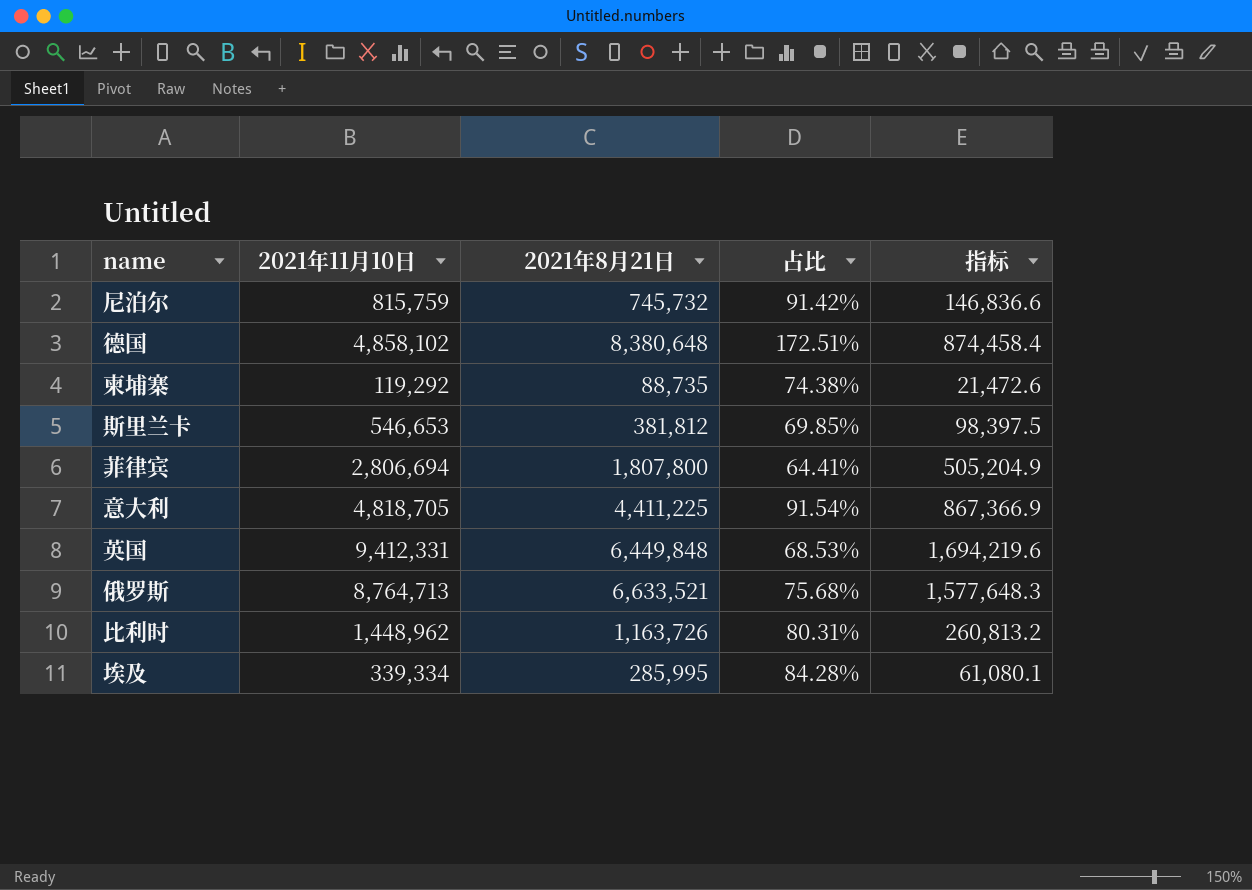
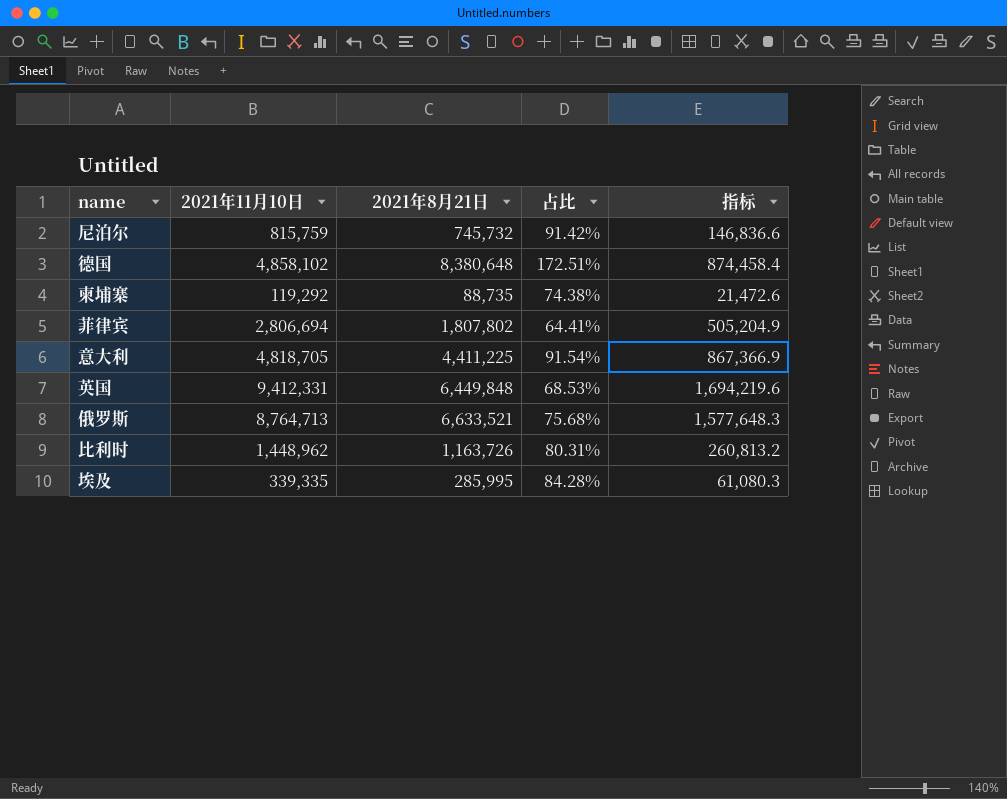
row 斯里兰卡: 546,653 | 381,812 | 69.85% | 98,397.5 -> none
菲律宾 | 2021年8月21日: 1,807,800 -> 1,807,802
埃及 | 2021年11月10日: 339,334 -> 339,335
埃及 | 指标: 61,080.1 -> 61,080.3

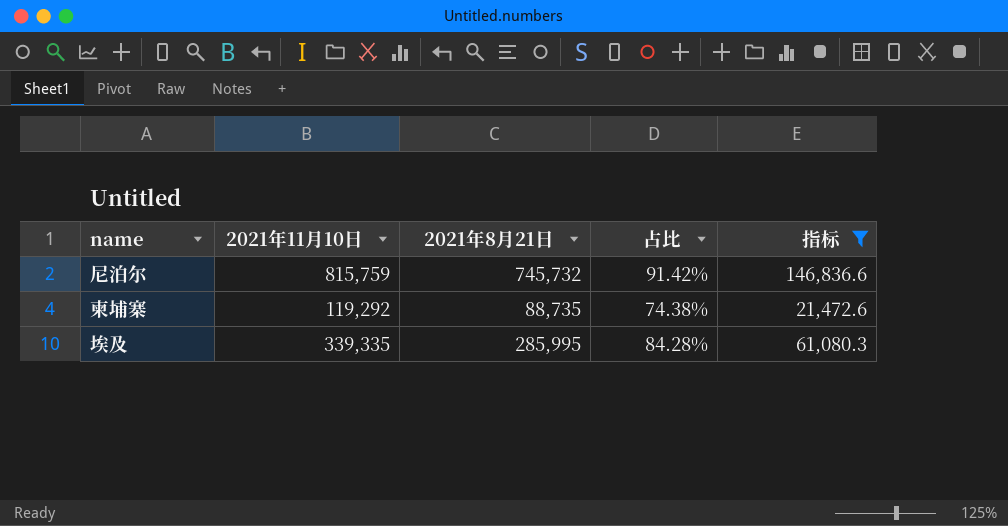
filter: none -> 指标 <= 146,836.6

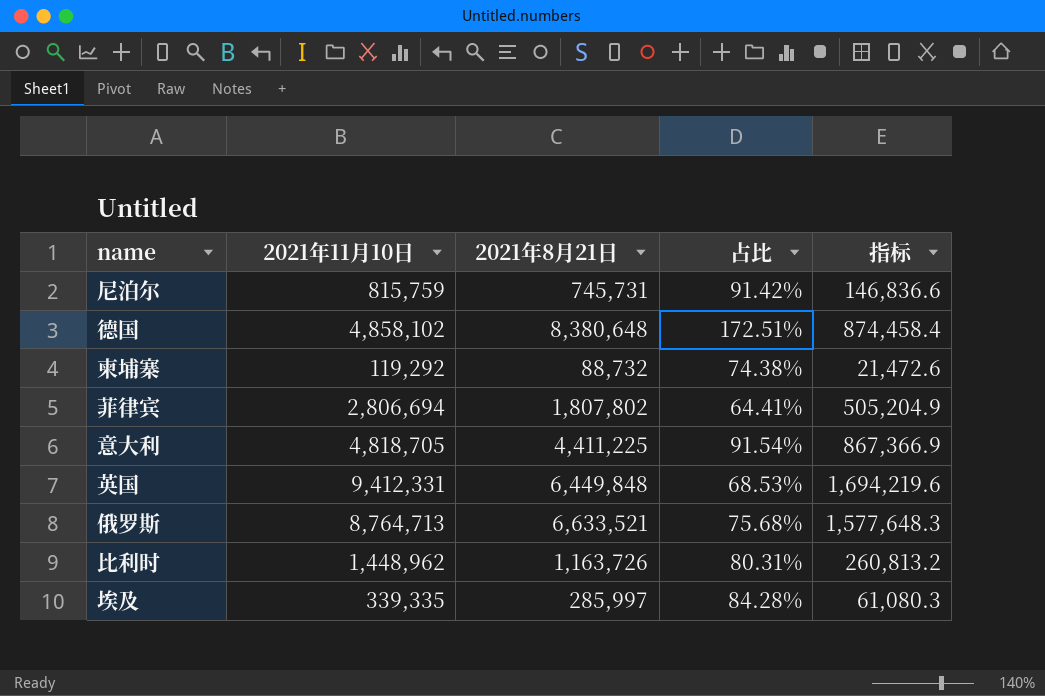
filter: 指标 <= 146,836.6 -> none
尼泊尔 | 2021年8月21日: 745,732 -> 745,731
柬埔寨 | 2021年8月21日: 88,735 -> 88,732
埃及 | 2021年8月21日: 285,995 -> 285,997

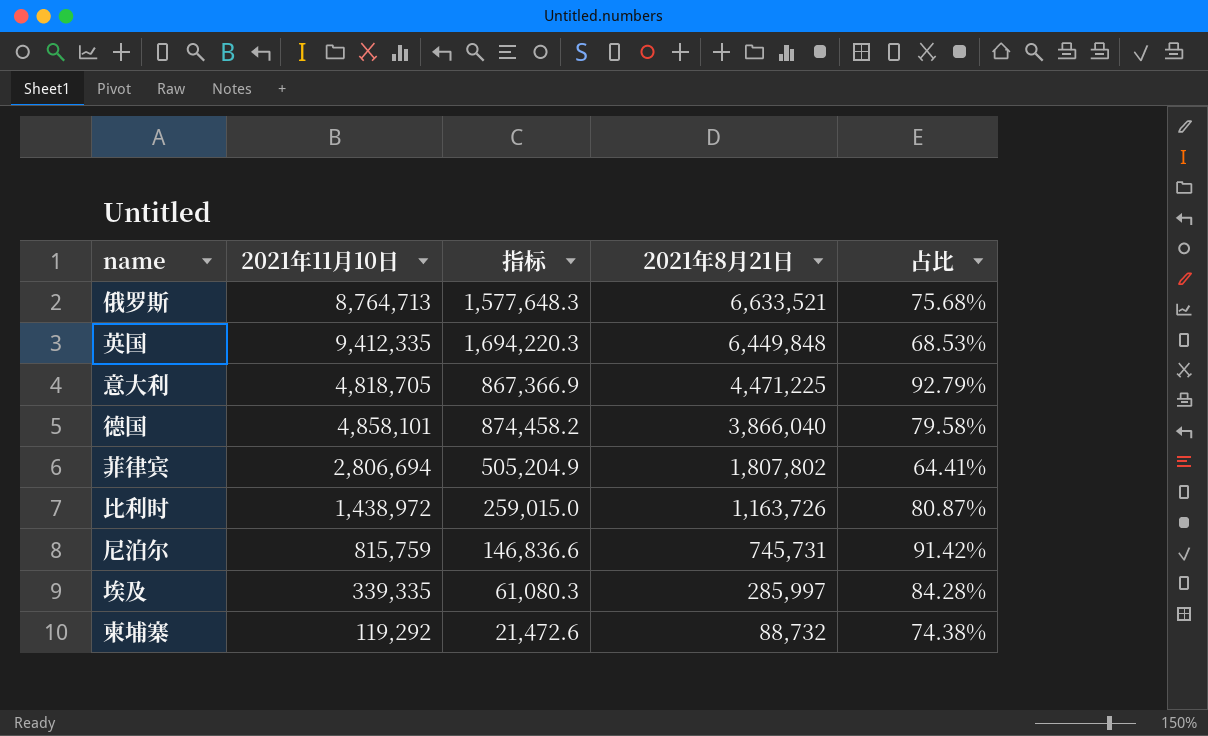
row order: none -> 2021年8月21日 descending
column 指标 | position: 5 -> 3
英国 | 2021年11月10日: 9,412,331 -> 9,412,335
英国 | 指标: 1,694,219.6 -> 1,694,220.3
意大利 | 2021年8月21日: 4,411,225 -> 4,471,225
意大利 | 占比: 91.54% -> 92.79%
德国 | 2021年11月10日: 4,858,102 -> 4,858,101
德国 | 指标: 874,458.4 -> 874,458.2
德国 | 2021年8月21日: 8,380,648 -> 3,866,040
德国 | 占比: 172.51% -> 79.58%
比利时 | 2021年11月10日: 1,448,962 -> 1,438,972
比利时 | 指标: 260,813.2 -> 259,015.0
比利时 | 占比: 80.31% -> 80.87%

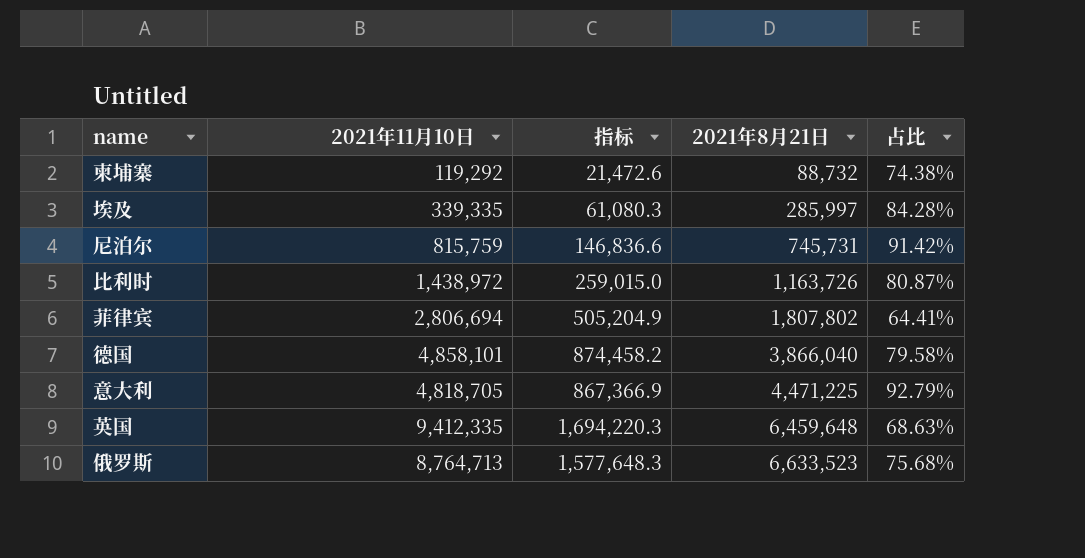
row order: 2021年8月21日 descending -> 2021年8月21日 ascending
英国 | 2021年8月21日: 6,449,848 -> 6,459,648
英国 | 占比: 68.53% -> 68.63%
俄罗斯 | 2021年8月21日: 6,633,521 -> 6,633,523

